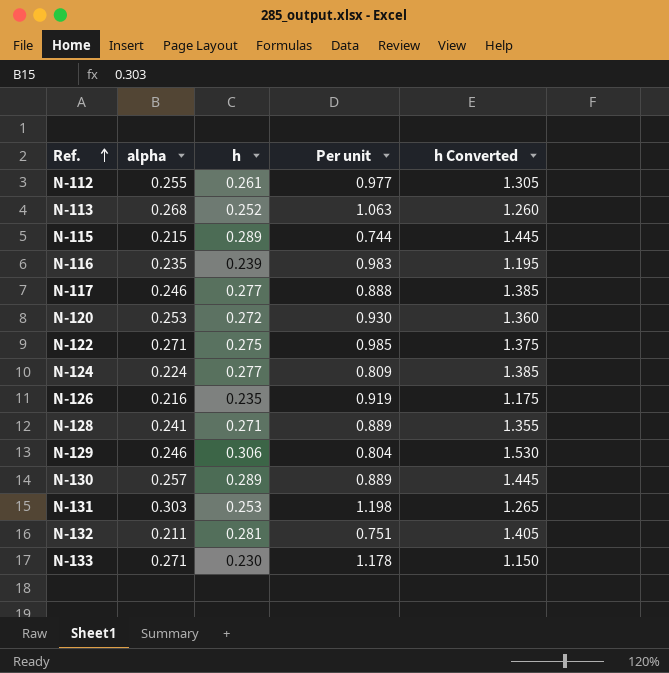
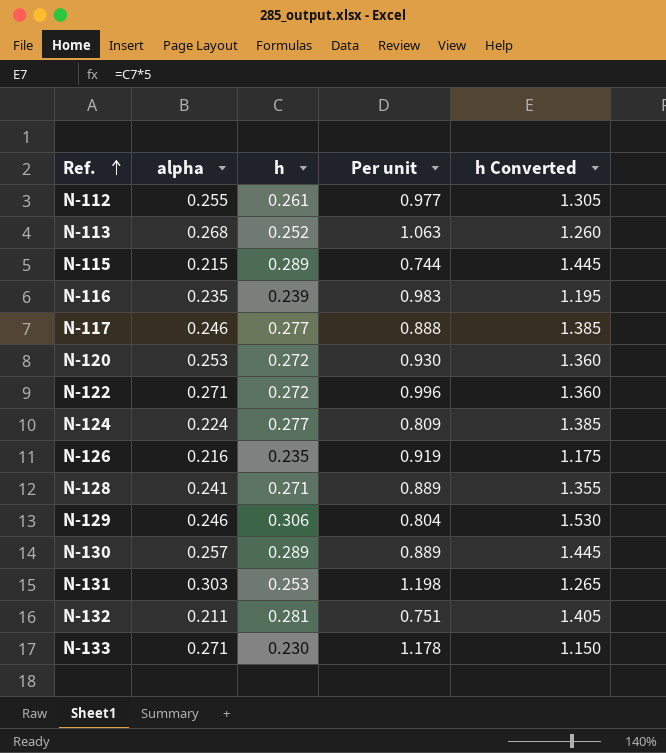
N-122 | h: 0.275 -> 0.272
N-122 | Per unit: 0.985 -> 0.996
N-122 | h Converted: 1.375 -> 1.360

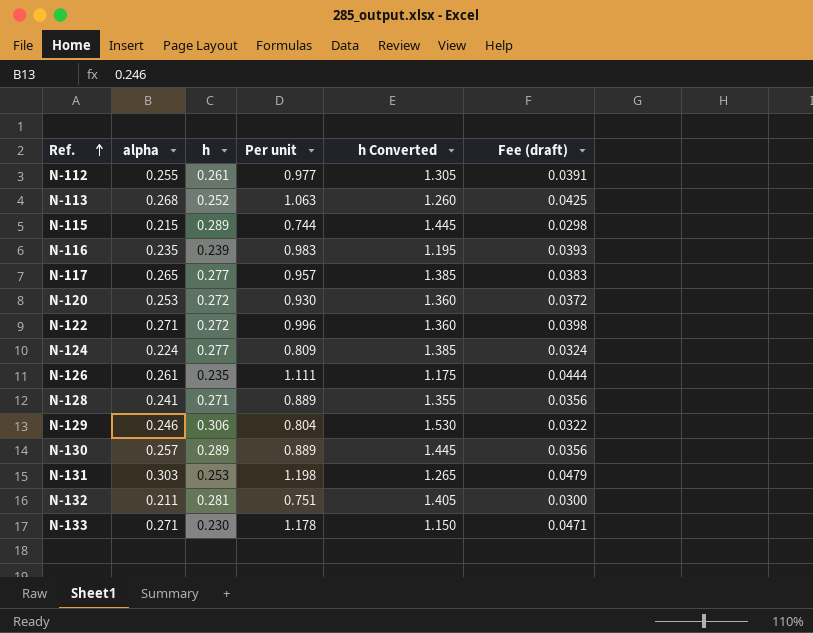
column Fee (draft) | formula: none -> [Per unit] * 0.04
N-117 | alpha: 0.246 -> 0.265
N-117 | Per unit: 0.888 -> 0.957
N-126 | alpha: 0.216 -> 0.261
N-126 | Per unit: 0.919 -> 1.111

